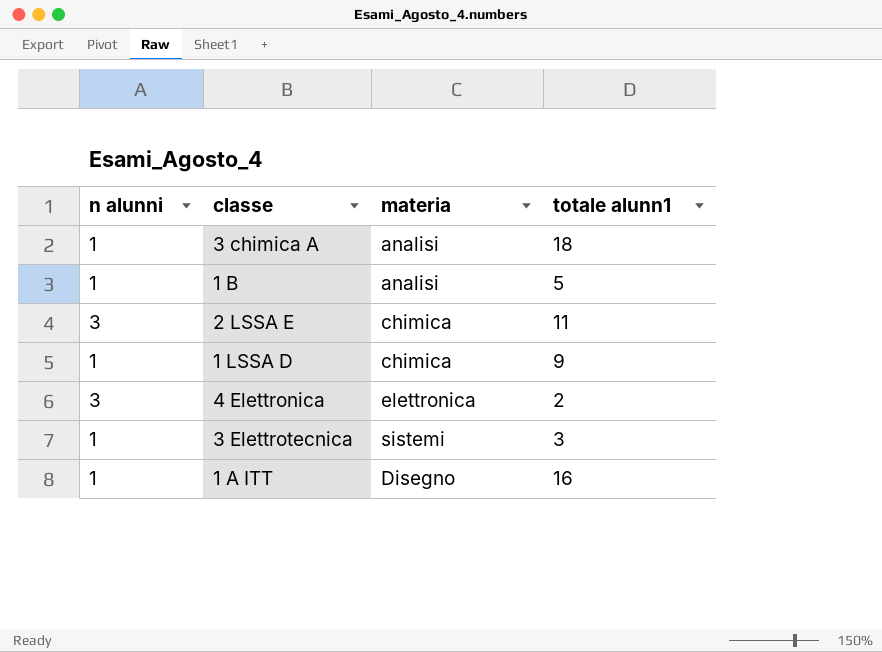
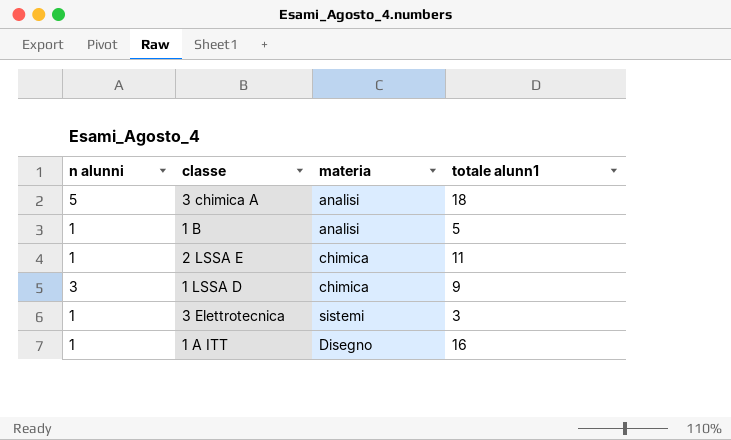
row 4 Elettronica: 3 | elettronica | 2 -> none
3 chimica A | n alunni: 1 -> 5
2 LSSA E | n alunni: 3 -> 1
1 LSSA D | n alunni: 1 -> 3

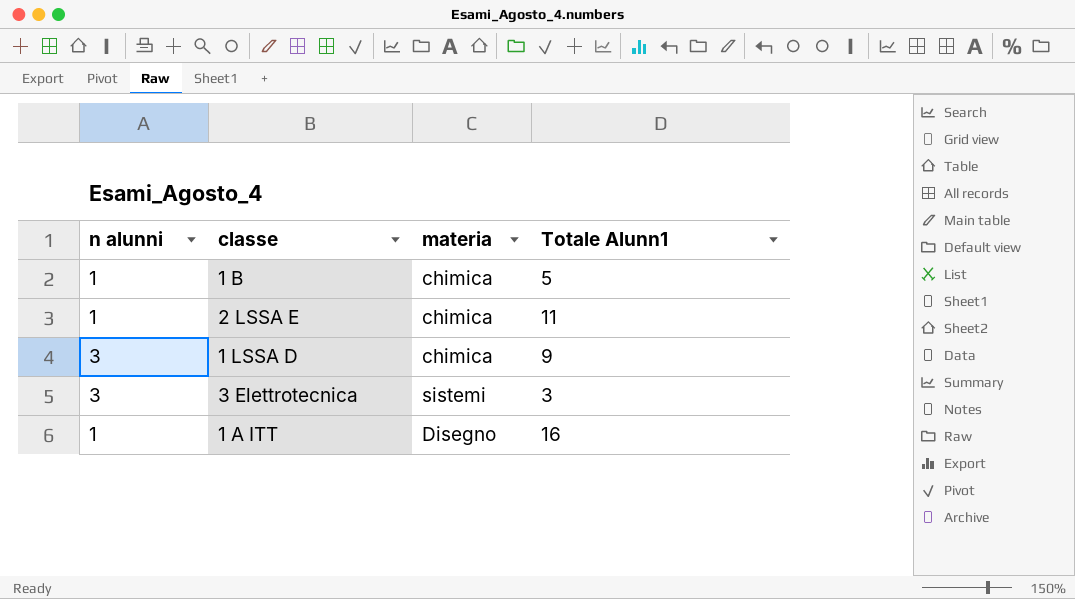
column name: totale alunn1 -> Totale Alunn1
row 3 chimica A: 5 | analisi | 18 -> none
1 B | materia: analisi -> chimica
3 Elettrotecnica | n alunni: 1 -> 3

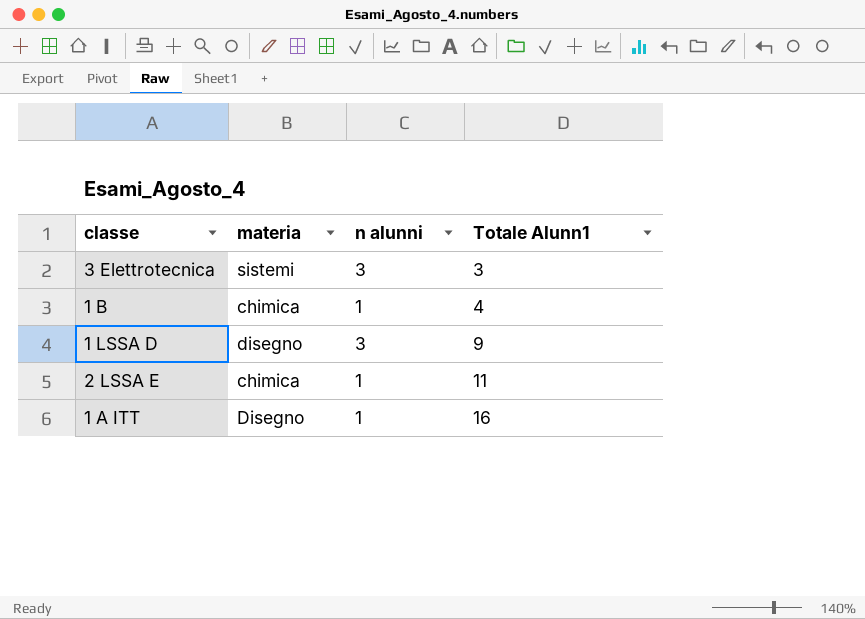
row order: none -> Totale Alunn1 ascending
column n alunni | position: 1 -> 3
1 B | Totale Alunn1: 5 -> 4
1 LSSA D | materia: chimica -> disegno

